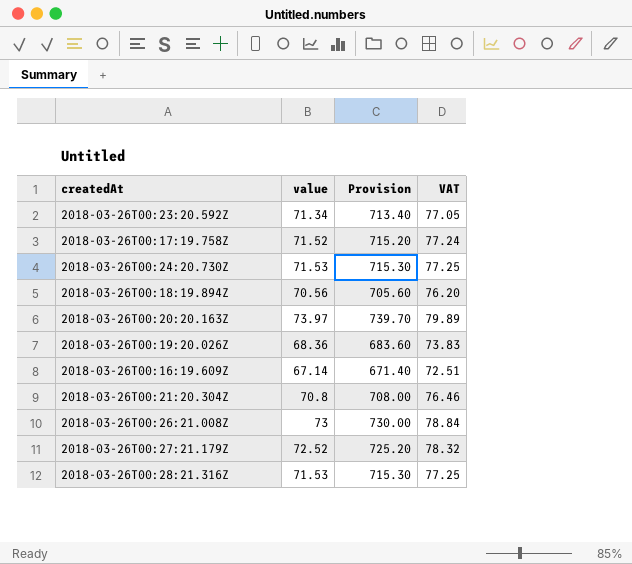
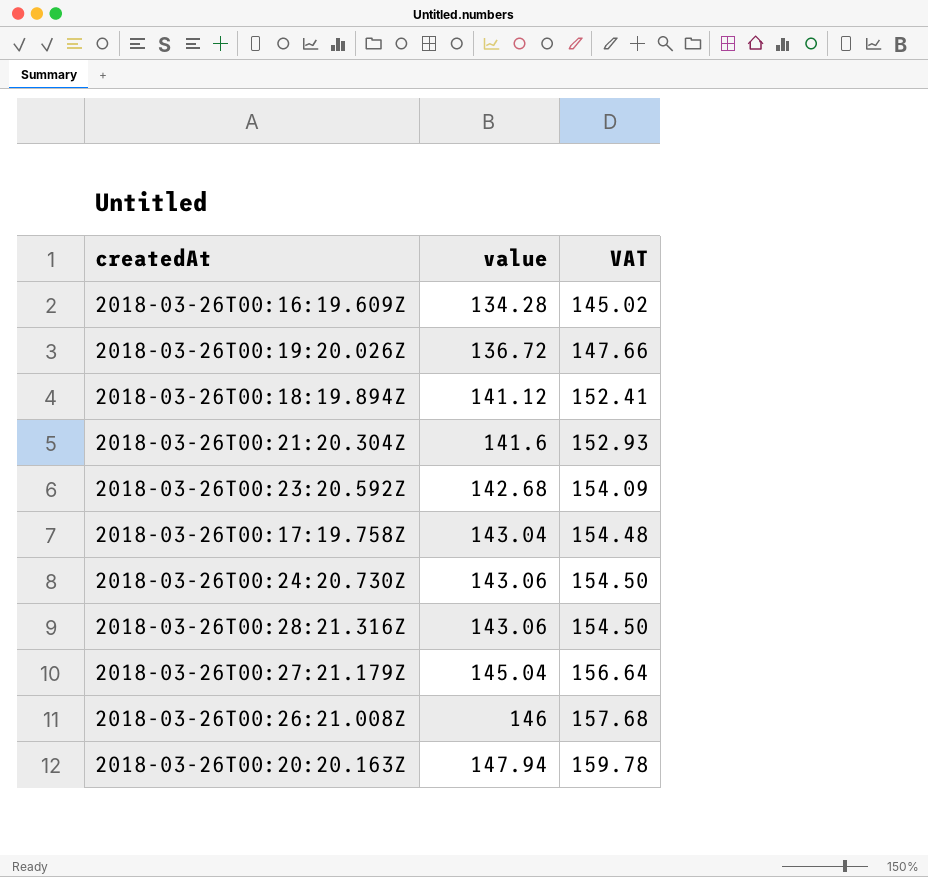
row order: none -> value ascending
column Provision | formula: [value] * 10 -> none
2018-03-26T00:16:19.609Z | value: 67.14 -> 134.28
2018-03-26T00:16:19.609Z | VAT: 72.51 -> 145.02
2018-03-26T00:19:20.026Z | value: 68.36 -> 136.72
2018-03-26T00:19:20.026Z | VAT: 73.83 -> 147.66
2018-03-26T00:18:19.894Z | value: 70.56 -> 141.12
2018-03-26T00:18:19.894Z | VAT: 76.20 -> 152.41
2018-03-26T00:21:20.304Z | value: 70.8 -> 141.6
2018-03-26T00:21:20.304Z | VAT: 76.46 -> 152.93
2018-03-26T00:23:20.592Z | value: 71.34 -> 142.68
2018-03-26T00:23:20.592Z | VAT: 77.05 -> 154.09
2018-03-26T00:17:19.758Z | value: 71.52 -> 143.04
2018-03-26T00:17:19.758Z | VAT: 77.24 -> 154.48
2018-03-26T00:24:20.730Z | value: 71.53 -> 143.06
2018-03-26T00:24:20.730Z | VAT: 77.25 -> 154.50
2018-03-26T00:28:21.316Z | value: 71.53 -> 143.06
2018-03-26T00:28:21.316Z | VAT: 77.25 -> 154.50
2018-03-26T00:27:21.179Z | value: 72.52 -> 145.04
2018-03-26T00:27:21.179Z | VAT: 78.32 -> 156.64
2018-03-26T00:26:21.008Z | value: 73 -> 146
2018-03-26T00:26:21.008Z | VAT: 78.84 -> 157.68
2018-03-26T00:20:20.163Z | value: 73.97 -> 147.94
2018-03-26T00:20:20.163Z | VAT: 79.89 -> 159.78

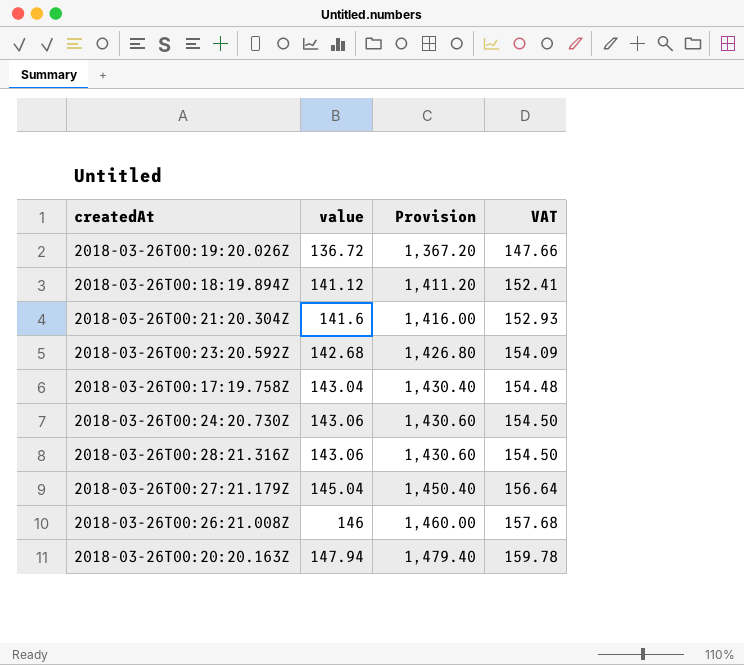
column Provision | formula: none -> [value] * 10
row 2018-03-26T00:16:19.609Z: 134.28 | 145.02 -> none

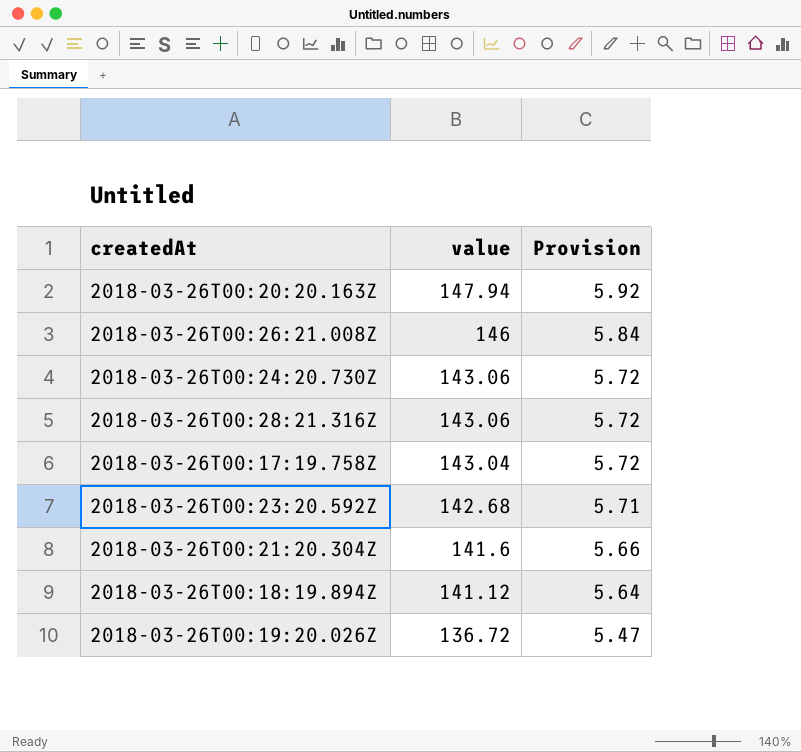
row order: value ascending -> value descending
column VAT | formula: [value] * 1.08 -> none
column Provision | formula: [value] * 10 -> [value] * 0.04
row 2018-03-26T00:27:21.179Z: 145.04 | 1,450.40 | 156.64 -> none

